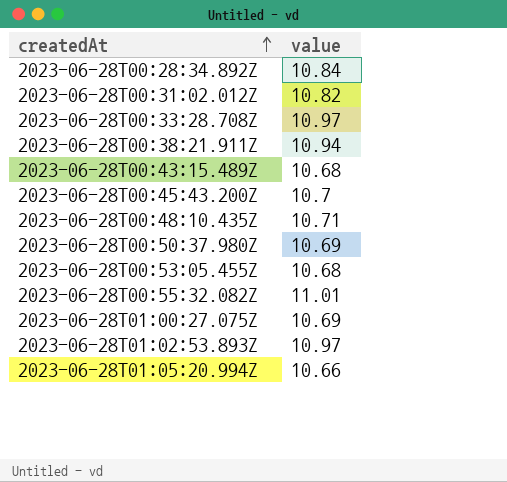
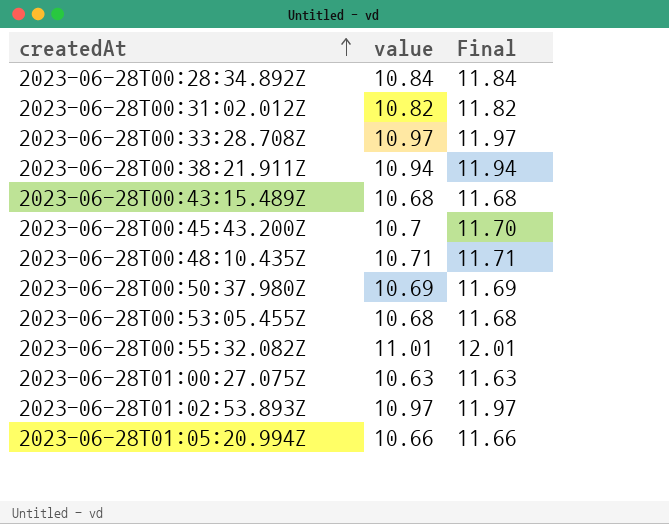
column Final | formula: none -> [value] + 1
2023-06-28T01:00:27.075Z | value: 10.69 -> 10.63

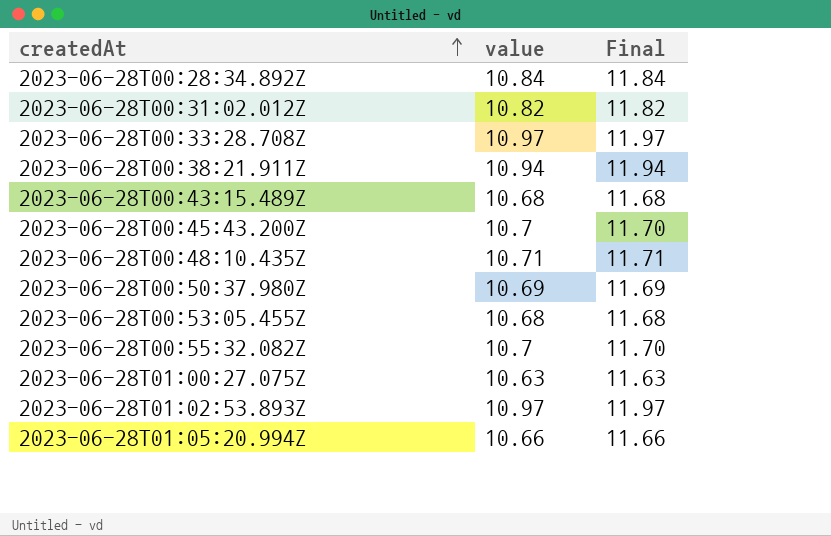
2023-06-28T00:55:32.082Z | value: 11.01 -> 10.7
2023-06-28T00:55:32.082Z | Final: 12.01 -> 11.70

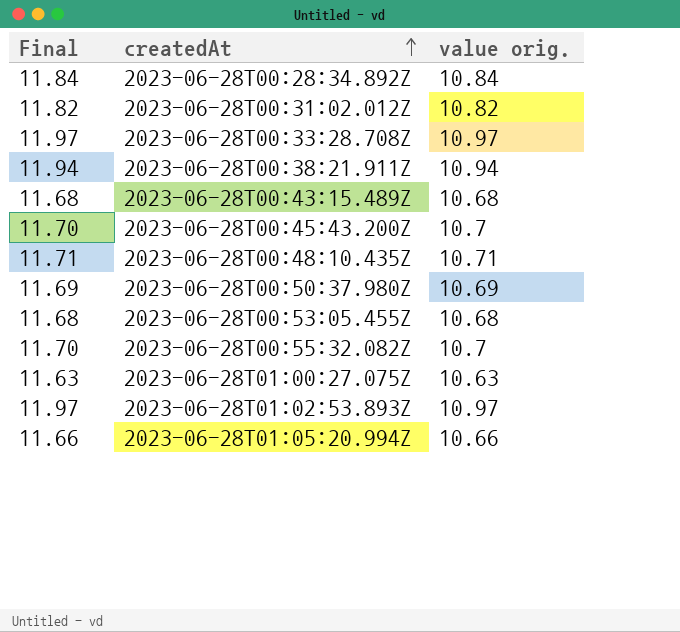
column Final | position: 3 -> 1
column name: value -> value orig.

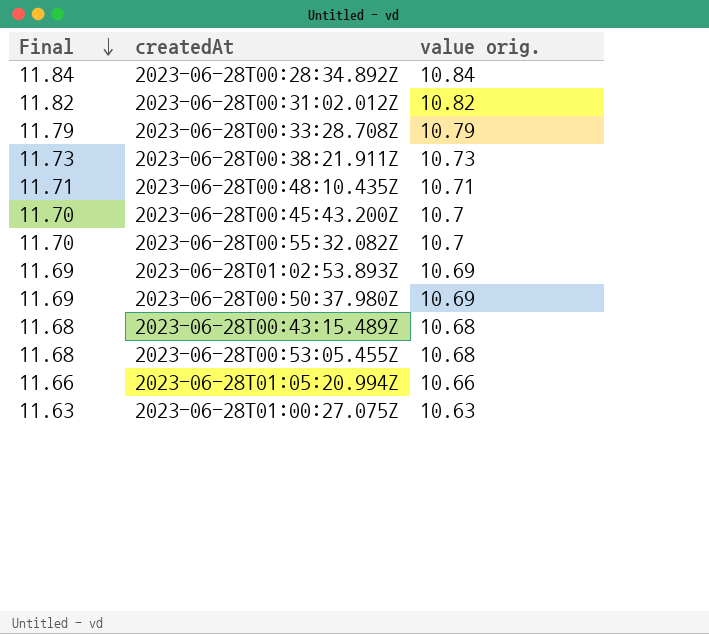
row order: createdAt ascending -> Final descending
2023-06-28T00:33:28.708Z | Final: 11.97 -> 11.79
2023-06-28T00:33:28.708Z | value orig.: 10.97 -> 10.79
2023-06-28T00:38:21.911Z | Final: 11.94 -> 11.73
2023-06-28T00:38:21.911Z | value orig.: 10.94 -> 10.73
2023-06-28T01:02:53.893Z | Final: 11.97 -> 11.69
2023-06-28T01:02:53.893Z | value orig.: 10.97 -> 10.69

